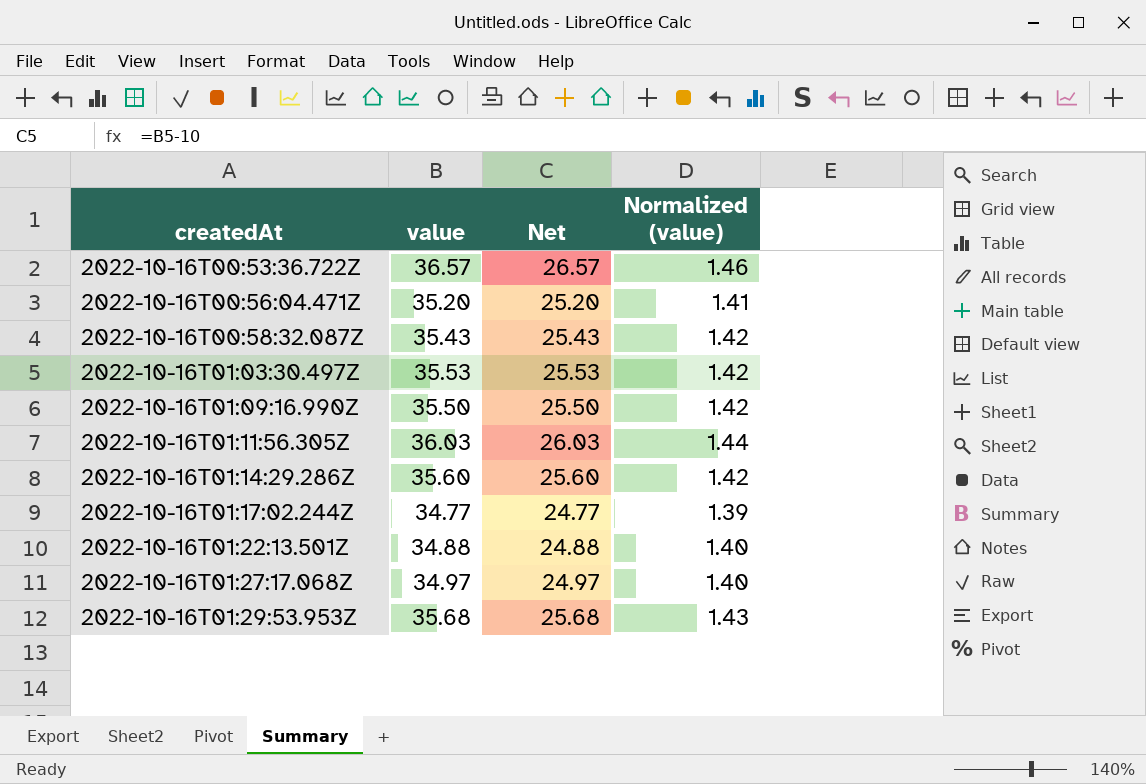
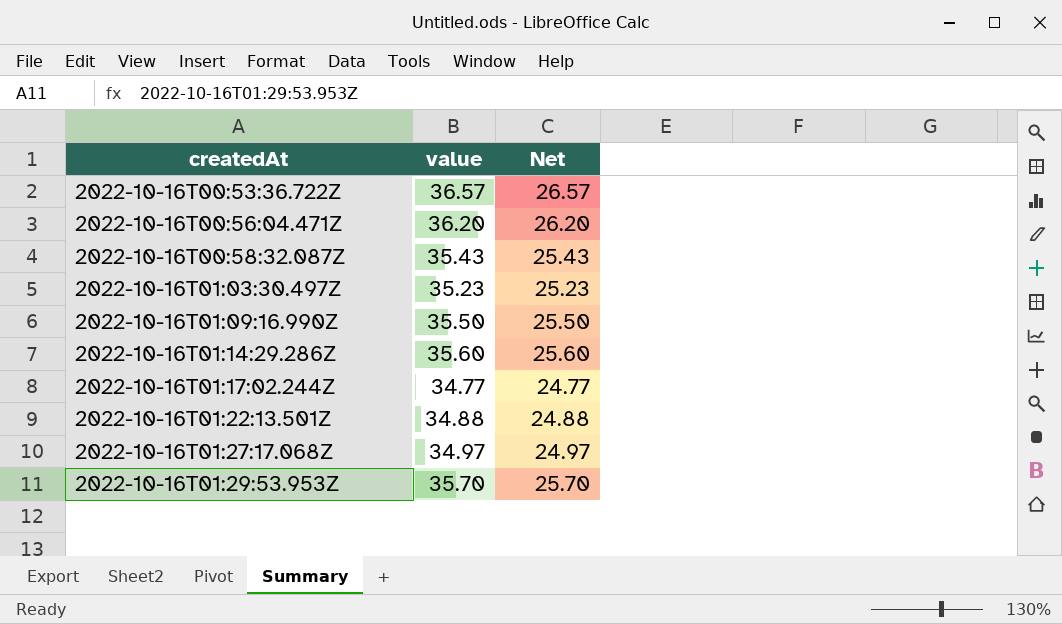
column Normalized (value) | formula: [value] * 0.04 -> none
row 2022-10-16T01:11:56.305Z: 36.03 | 26.03 | 1.44 -> none
2022-10-16T00:56:04.471Z | value: 35.20 -> 36.20
2022-10-16T00:56:04.471Z | Net: 25.20 -> 26.20
2022-10-16T01:03:30.497Z | value: 35.53 -> 35.23
2022-10-16T01:03:30.497Z | Net: 25.53 -> 25.23
2022-10-16T01:29:53.953Z | value: 35.68 -> 35.70
2022-10-16T01:29:53.953Z | Net: 25.68 -> 25.70

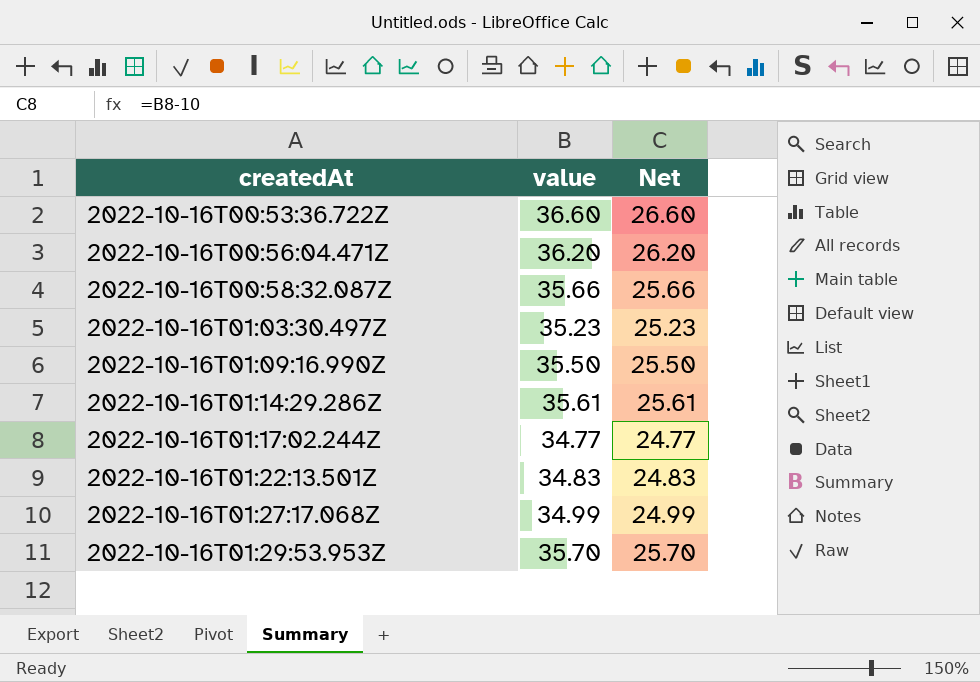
2022-10-16T00:53:36.722Z | value: 36.57 -> 36.60
2022-10-16T00:53:36.722Z | Net: 26.57 -> 26.60
2022-10-16T00:58:32.087Z | value: 35.43 -> 35.66
2022-10-16T00:58:32.087Z | Net: 25.43 -> 25.66
2022-10-16T01:14:29.286Z | value: 35.60 -> 35.61
2022-10-16T01:14:29.286Z | Net: 25.60 -> 25.61
2022-10-16T01:22:13.501Z | value: 34.88 -> 34.83
2022-10-16T01:22:13.501Z | Net: 24.88 -> 24.83
2022-10-16T01:27:17.068Z | value: 34.97 -> 34.99
2022-10-16T01:27:17.068Z | Net: 24.97 -> 24.99

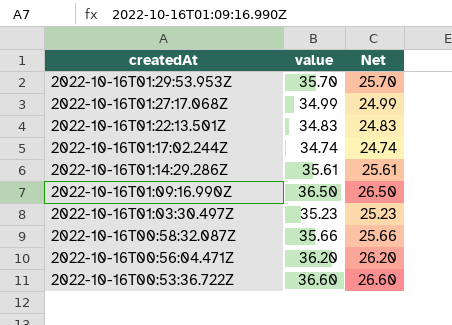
row order: createdAt ascending -> createdAt descending
2022-10-16T01:17:02.244Z | value: 34.77 -> 34.74
2022-10-16T01:17:02.244Z | Net: 24.77 -> 24.74
2022-10-16T01:09:16.990Z | value: 35.50 -> 36.50
2022-10-16T01:09:16.990Z | Net: 25.50 -> 26.50

